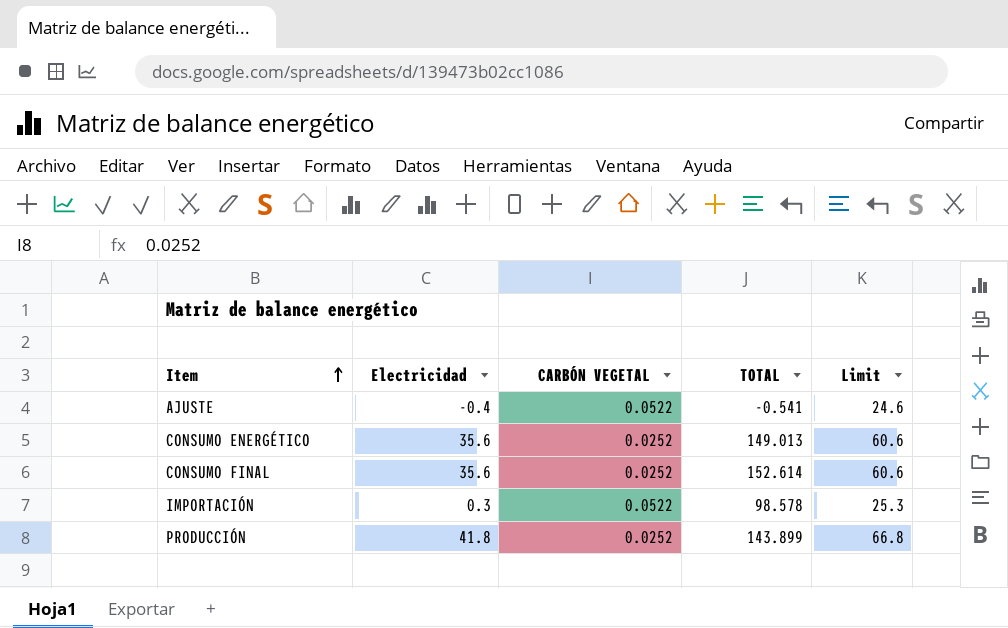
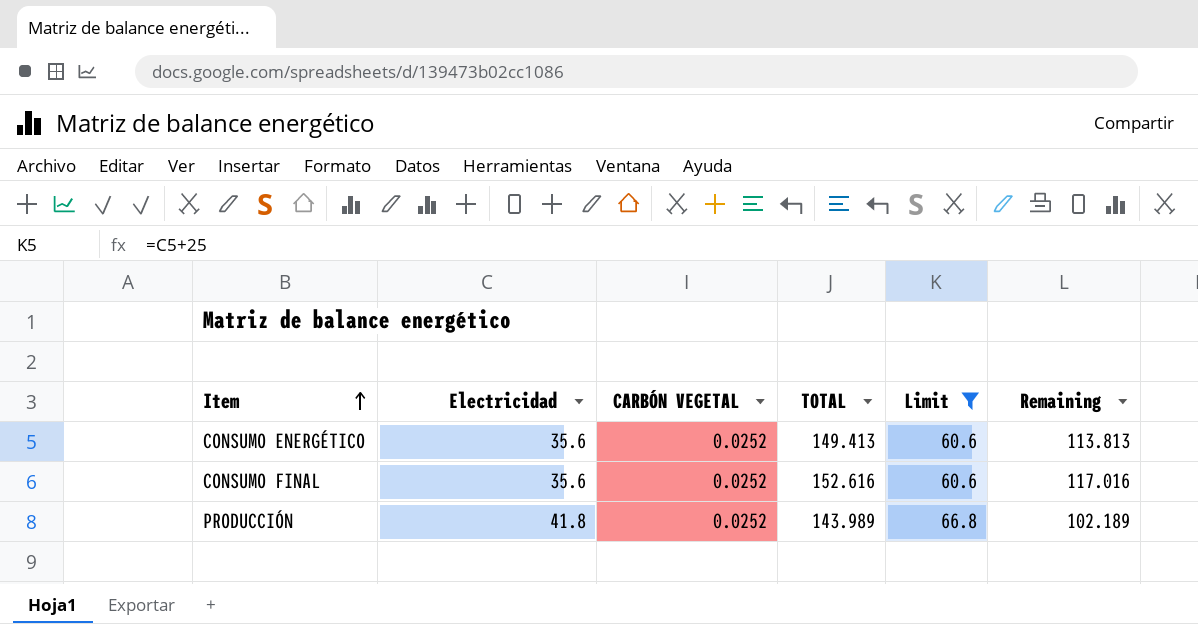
filter: none -> Limit >= 60.6
column Remaining | formula: none -> [TOTAL] - [Electricidad]
CONSUMO ENERGÉTICO | TOTAL: 149.013 -> 149.413
CONSUMO FINAL | TOTAL: 152.614 -> 152.616
PRODUCCIÓN | TOTAL: 143.899 -> 143.989

